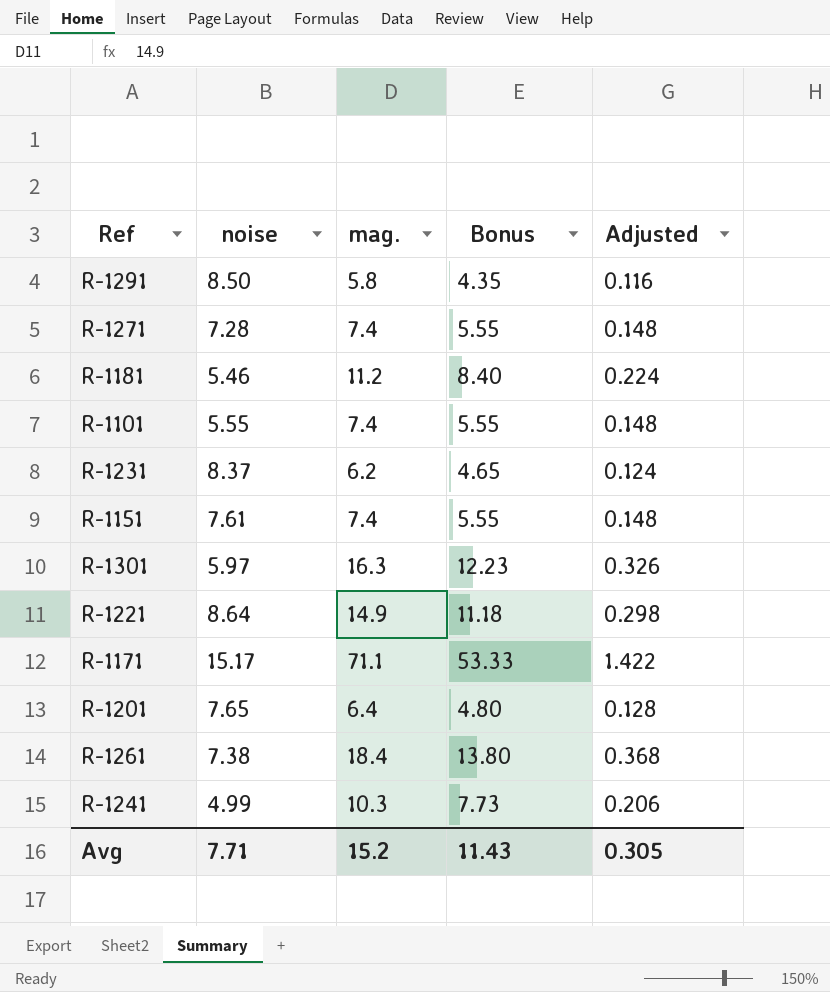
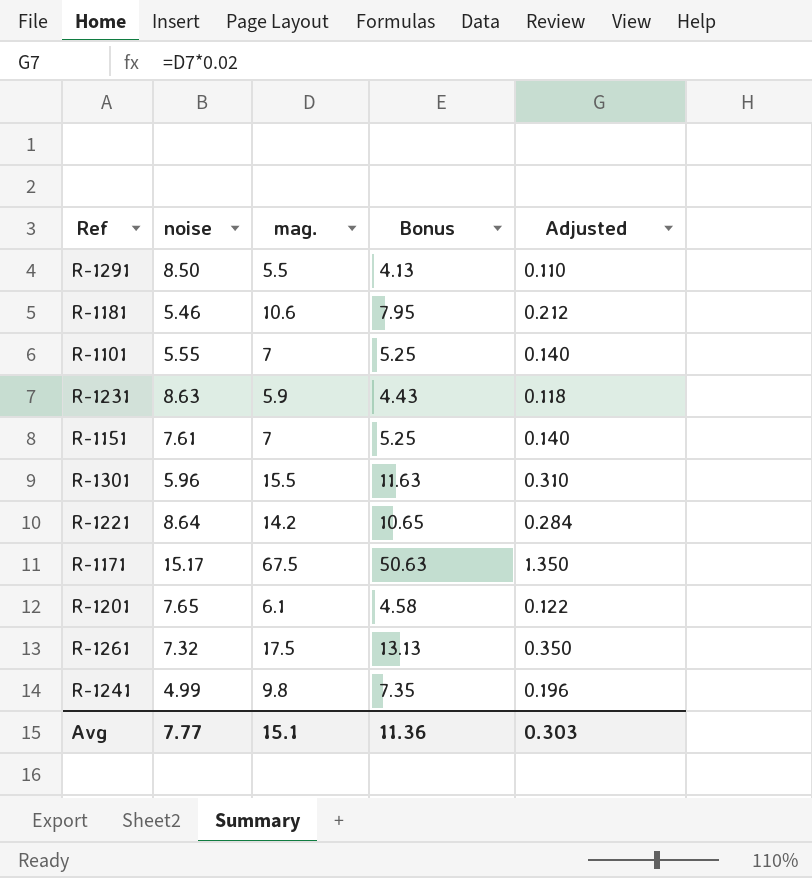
row R-1271: 7.28 | 7.4 | 5.55 | 0.148 -> none
R-1291 | mag.: 5.8 -> 5.5
R-1291 | Bonus: 4.35 -> 4.13
R-1291 | Adjusted: 0.116 -> 0.110
R-1181 | mag.: 11.2 -> 10.6
R-1181 | Bonus: 8.40 -> 7.95
R-1181 | Adjusted: 0.224 -> 0.212
R-1101 | mag.: 7.4 -> 7
R-1101 | Bonus: 5.55 -> 5.25
R-1101 | Adjusted: 0.148 -> 0.140
R-1231 | noise: 8.37 -> 8.63
R-1231 | mag.: 6.2 -> 5.9
R-1231 | Bonus: 4.65 -> 4.43
R-1231 | Adjusted: 0.124 -> 0.118
R-1151 | mag.: 7.4 -> 7
R-1151 | Bonus: 5.55 -> 5.25
R-1151 | Adjusted: 0.148 -> 0.140
R-1301 | noise: 5.97 -> 5.96
R-1301 | mag.: 16.3 -> 15.5
R-1301 | Bonus: 12.23 -> 11.63
R-1301 | Adjusted: 0.326 -> 0.310
R-1221 | mag.: 14.9 -> 14.2
R-1221 | Bonus: 11.18 -> 10.65
R-1221 | Adjusted: 0.298 -> 0.284
R-1171 | mag.: 71.1 -> 67.5
R-1171 | Bonus: 53.33 -> 50.63
R-1171 | Adjusted: 1.422 -> 1.350
R-1201 | mag.: 6.4 -> 6.1
R-1201 | Bonus: 4.80 -> 4.58
R-1201 | Adjusted: 0.128 -> 0.122
R-1261 | noise: 7.38 -> 7.32
R-1261 | mag.: 18.4 -> 17.5
R-1261 | Bonus: 13.80 -> 13.13
R-1261 | Adjusted: 0.368 -> 0.350
R-1241 | mag.: 10.3 -> 9.8
R-1241 | Bonus: 7.73 -> 7.35
R-1241 | Adjusted: 0.206 -> 0.196
Avg | noise: 7.71 -> 7.77
Avg | mag.: 15.2 -> 15.1
Avg | Bonus: 11.43 -> 11.36
Avg | Adjusted: 0.305 -> 0.303

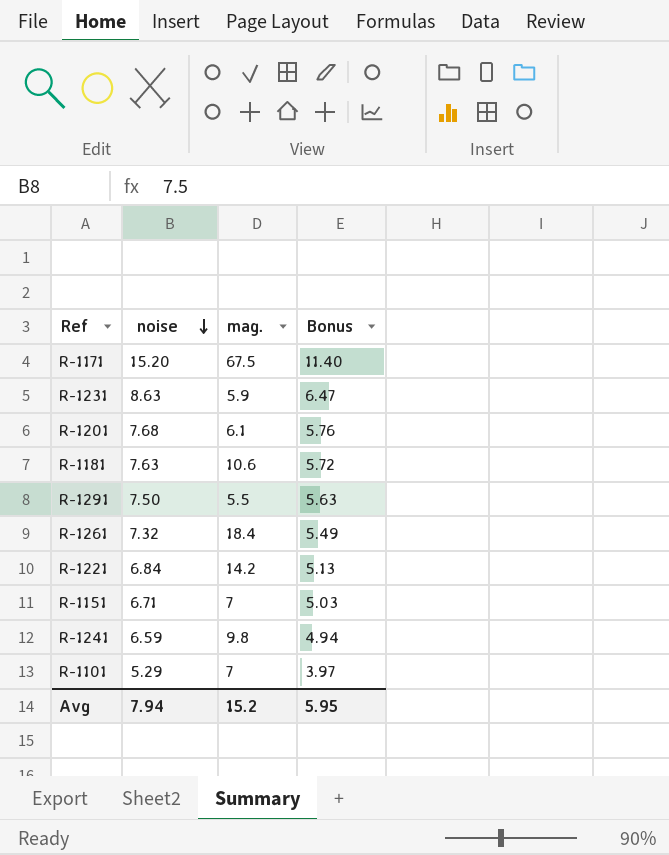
row order: none -> noise descending
column Adjusted | formula: [mag.] * 0.02 -> none
column Bonus | formula: [mag.] * 0.75 -> [noise] * 0.75
row R-1301: 5.96 | 15.5 | 11.63 | 0.310 -> none
R-1171 | noise: 15.17 -> 15.20
R-1201 | noise: 7.65 -> 7.68
R-1181 | noise: 5.46 -> 7.63
R-1291 | noise: 8.50 -> 7.50
R-1261 | mag.: 17.5 -> 18.4
R-1221 | noise: 8.64 -> 6.84
R-1151 | noise: 7.61 -> 6.71
R-1241 | noise: 4.99 -> 6.59
R-1101 | noise: 5.55 -> 5.29
Avg | noise: 7.77 -> 7.94
Avg | mag.: 15.1 -> 15.2
Avg | Bonus: 11.36 -> 5.95

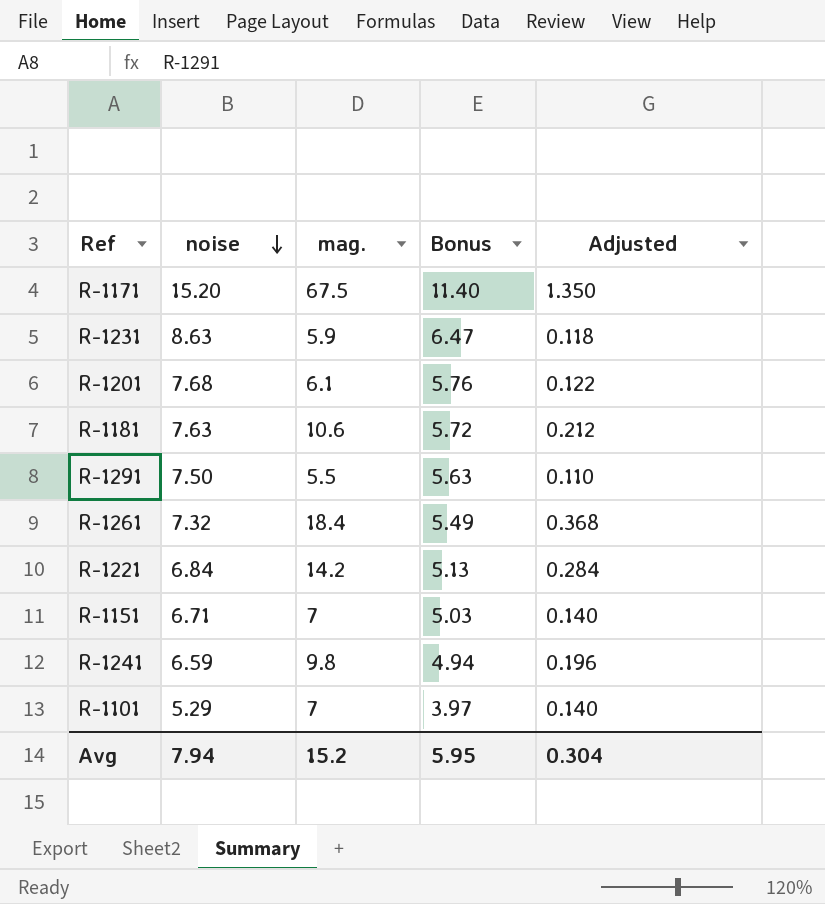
column Adjusted | formula: none -> [mag.] * 0.02

